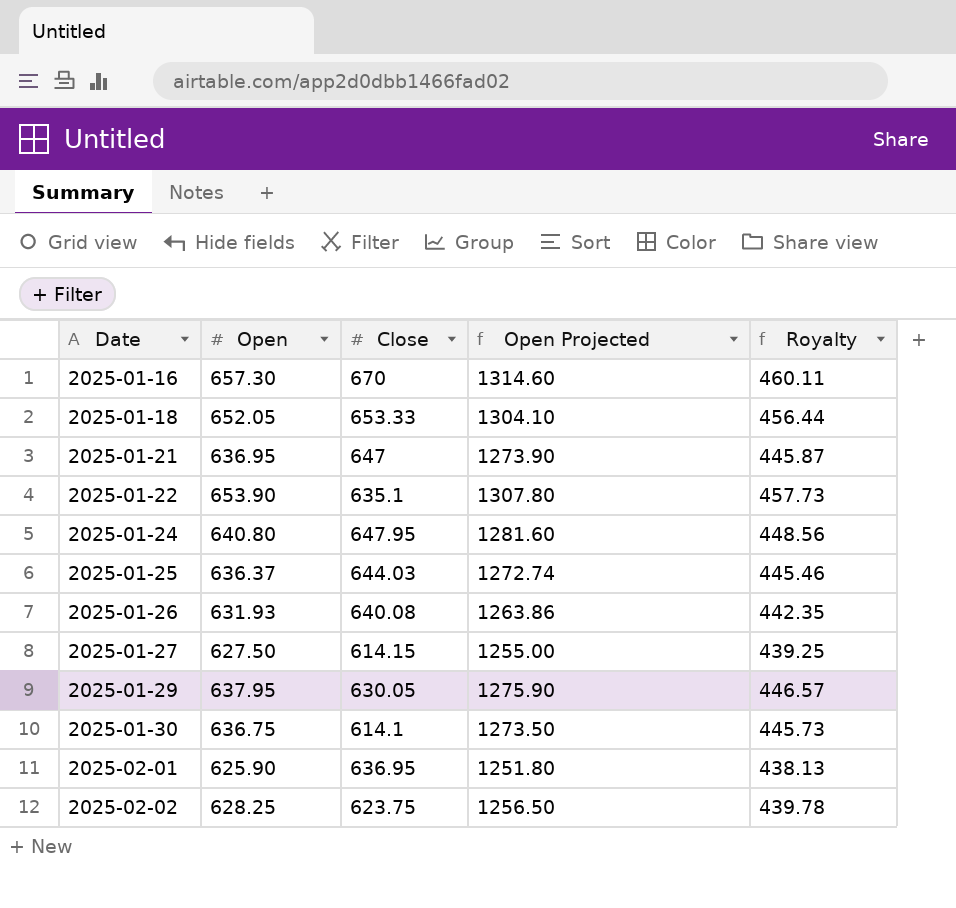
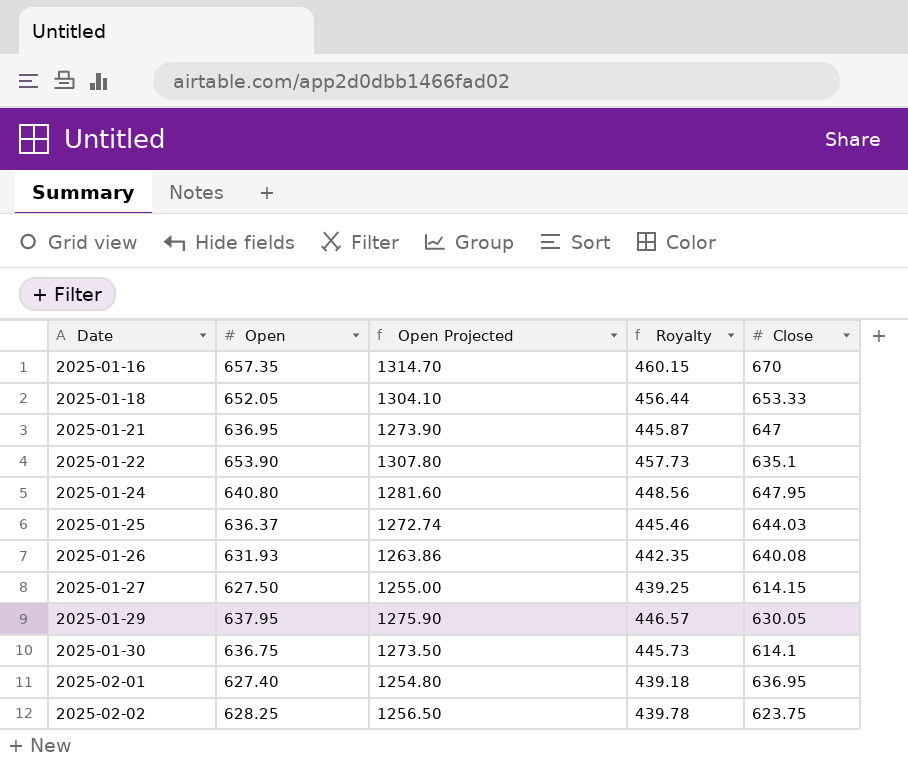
column Close | position: 3 -> 5
2025-01-16 | Open: 657.30 -> 657.35
2025-01-16 | Open Projected: 1314.60 -> 1314.70
2025-01-16 | Royalty: 460.11 -> 460.15
2025-02-01 | Open: 625.90 -> 627.40
2025-02-01 | Open Projected: 1251.80 -> 1254.80
2025-02-01 | Royalty: 438.13 -> 439.18

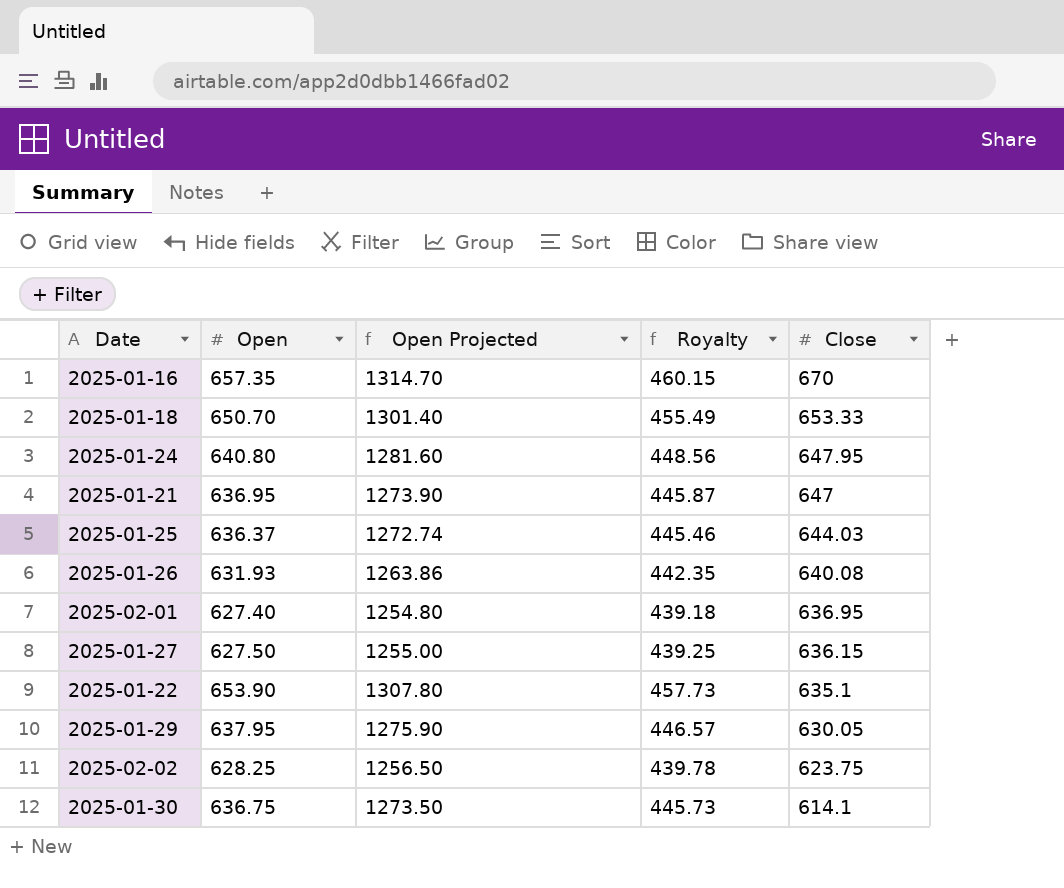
row order: Date ascending -> Close descending
2025-01-18 | Open: 652.05 -> 650.70
2025-01-18 | Open Projected: 1304.10 -> 1301.40
2025-01-18 | Royalty: 456.44 -> 455.49
2025-01-27 | Close: 614.15 -> 636.15

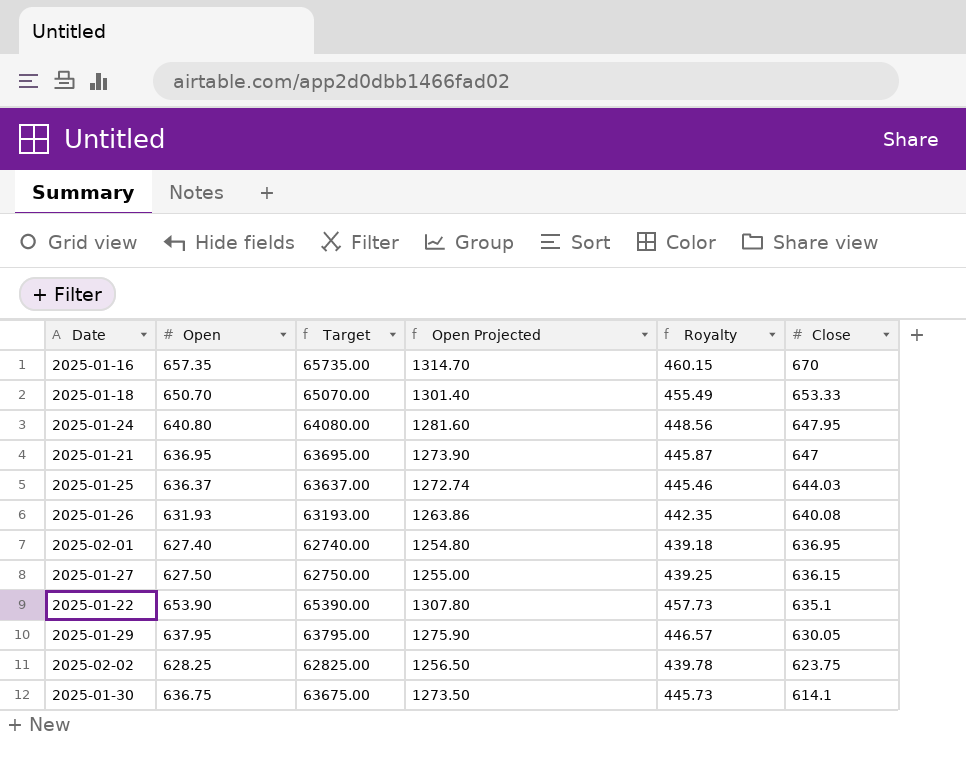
column Target | formula: none -> [Open] * 100

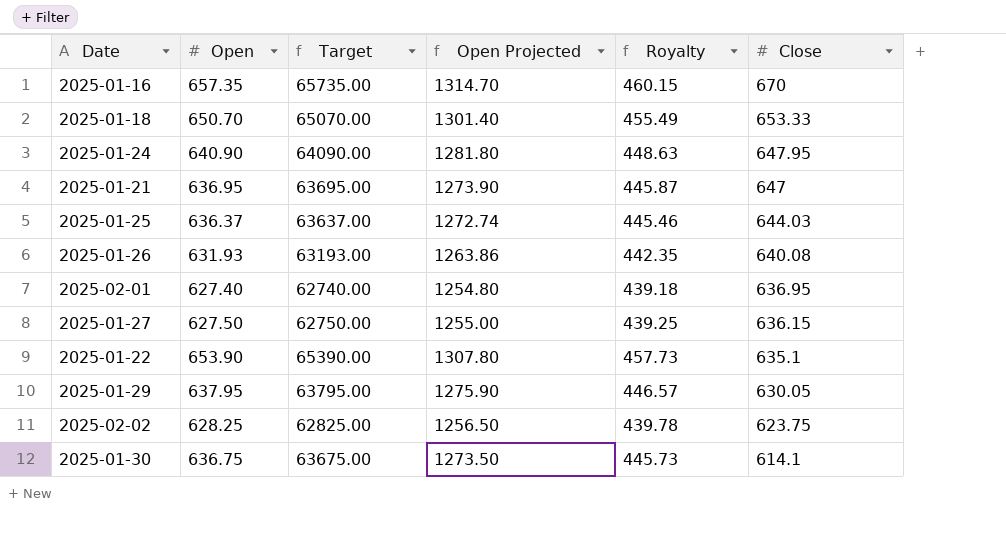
2025-01-24 | Open: 640.80 -> 640.90
2025-01-24 | Target: 64080.00 -> 64090.00
2025-01-24 | Open Projected: 1281.60 -> 1281.80
2025-01-24 | Royalty: 448.56 -> 448.63

